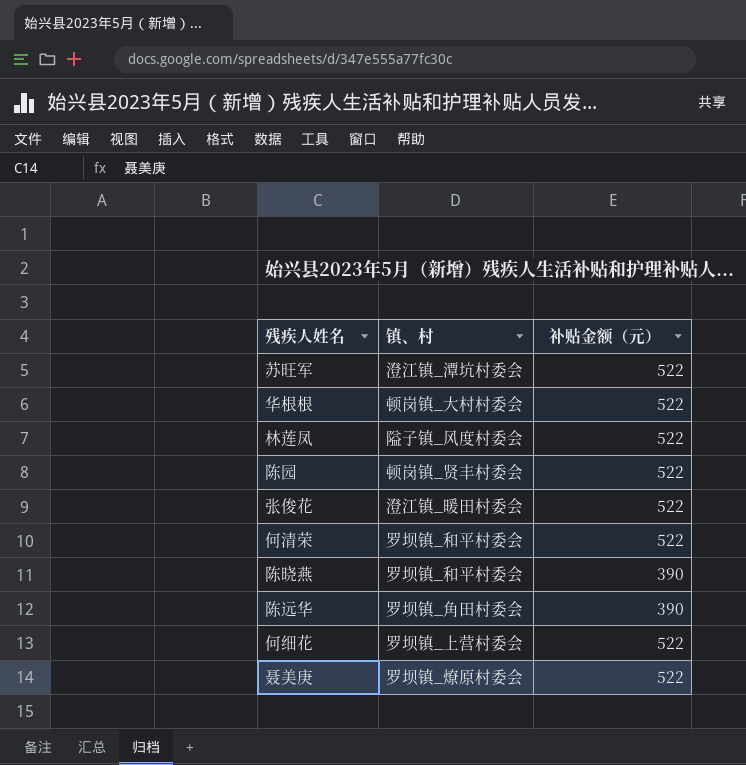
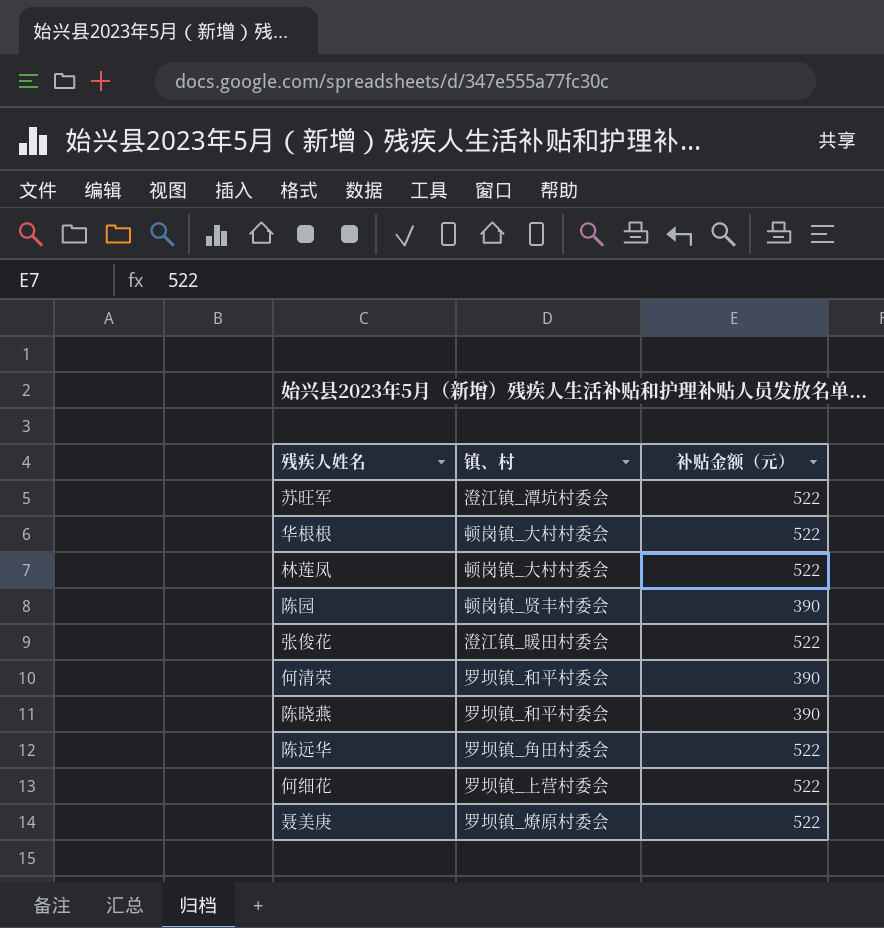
林莲凤 | 镇、村: 隘子镇_风度村委会 -> 顿岗镇_大村村委会
陈园 | 补贴金额（元）: 522 -> 390
何清荣 | 补贴金额（元）: 522 -> 390
陈远华 | 补贴金额（元）: 390 -> 522

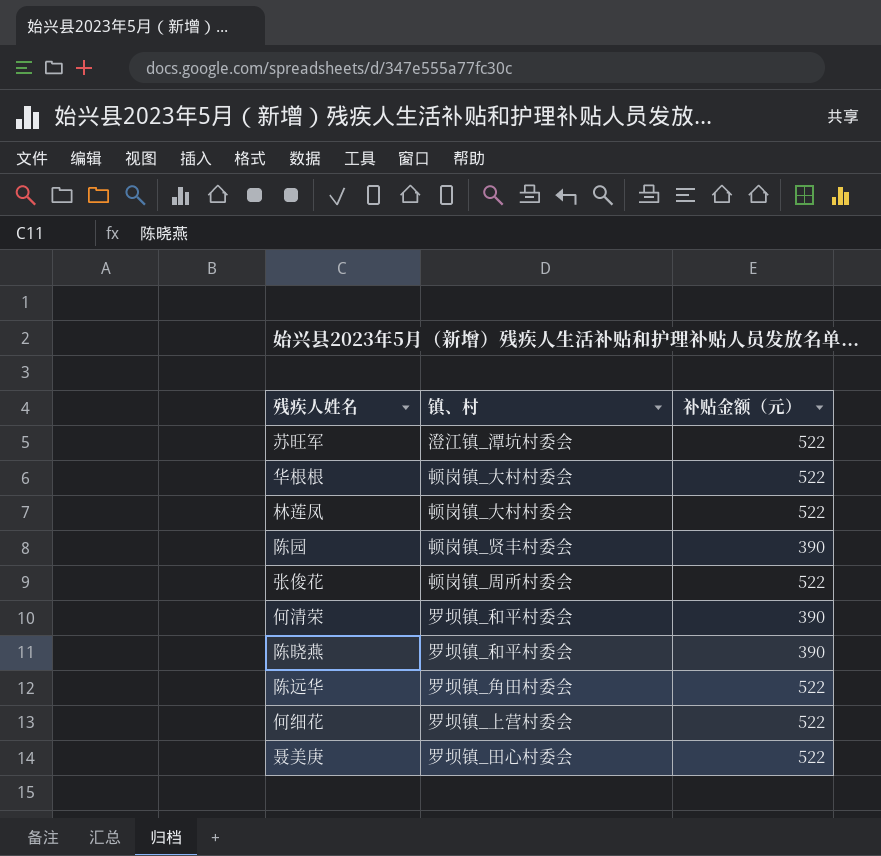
张俊花 | 镇、村: 澄江镇_暖田村委会 -> 顿岗镇_周所村委会
聂美庚 | 镇、村: 罗坝镇_燎原村委会 -> 罗坝镇_田心村委会

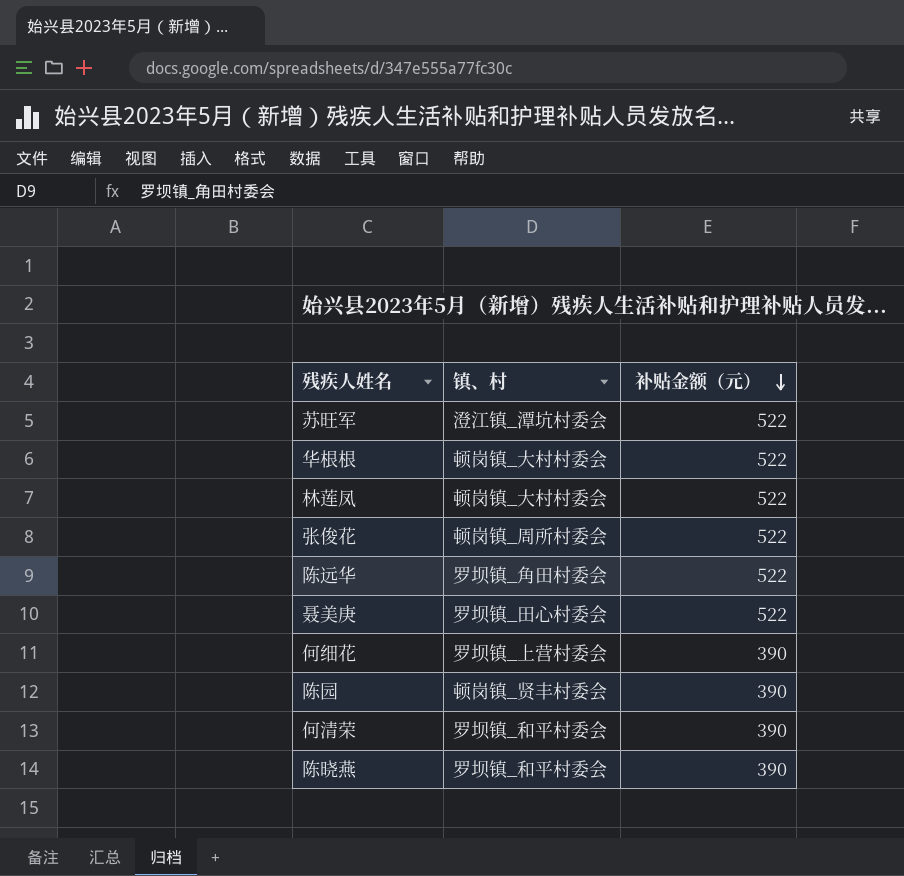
row order: none -> 补贴金额（元） descending
何细花 | 补贴金额（元）: 522 -> 390

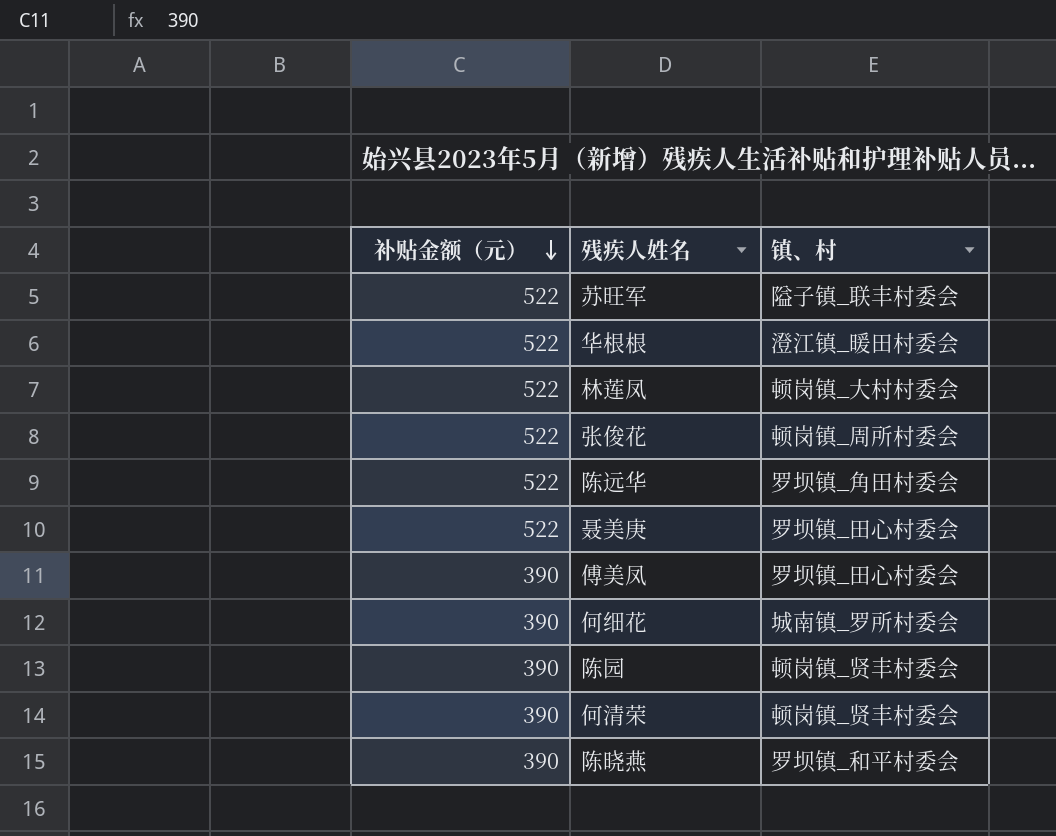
column 补贴金额（元） | position: 3 -> 1
苏旺军 | 镇、村: 澄江镇_潭坑村委会 -> 隘子镇_联丰村委会
华根根 | 镇、村: 顿岗镇_大村村委会 -> 澄江镇_暖田村委会
row 傅美凤: none -> 390 | 罗坝镇_田心村委会
何细花 | 镇、村: 罗坝镇_上营村委会 -> 城南镇_罗所村委会
何清荣 | 镇、村: 罗坝镇_和平村委会 -> 顿岗镇_贤丰村委会

